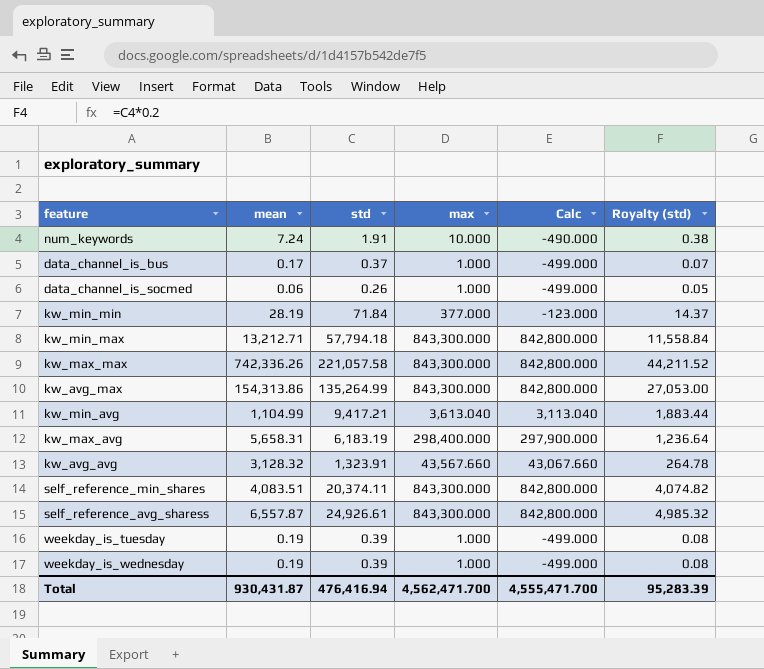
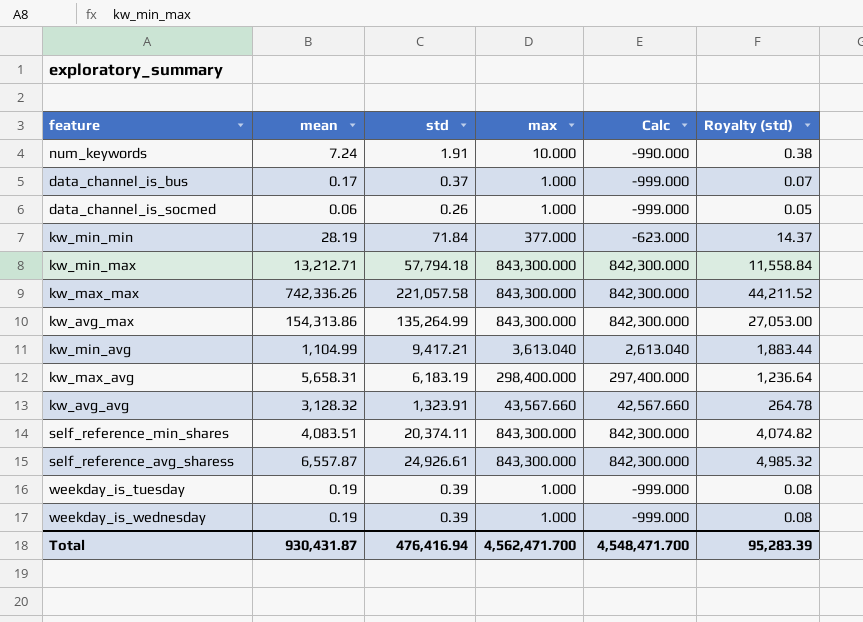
column Calc | formula: [max] - 500 -> [max] - 1000
Total | Calc: 4,555,471.700 -> 4,548,471.700

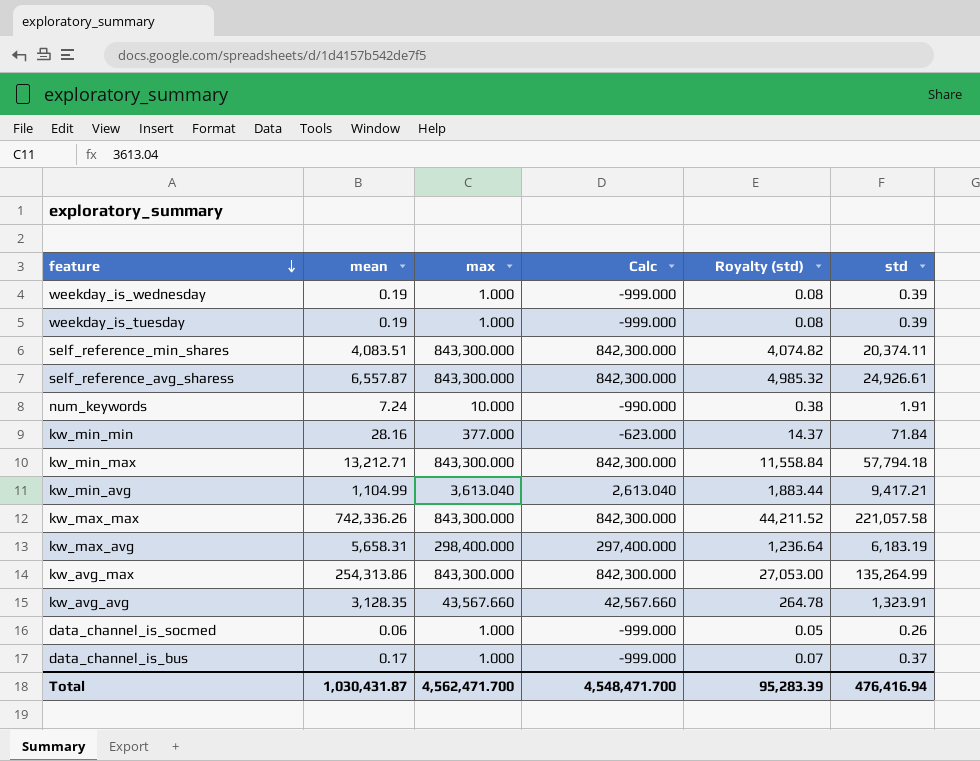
row order: none -> feature descending
column std | position: 3 -> 6
kw_min_min | mean: 28.19 -> 28.16
kw_avg_max | mean: 154,313.86 -> 254,313.86
kw_avg_avg | mean: 3,128.32 -> 3,128.35
Total | mean: 930,431.87 -> 1,030,431.87

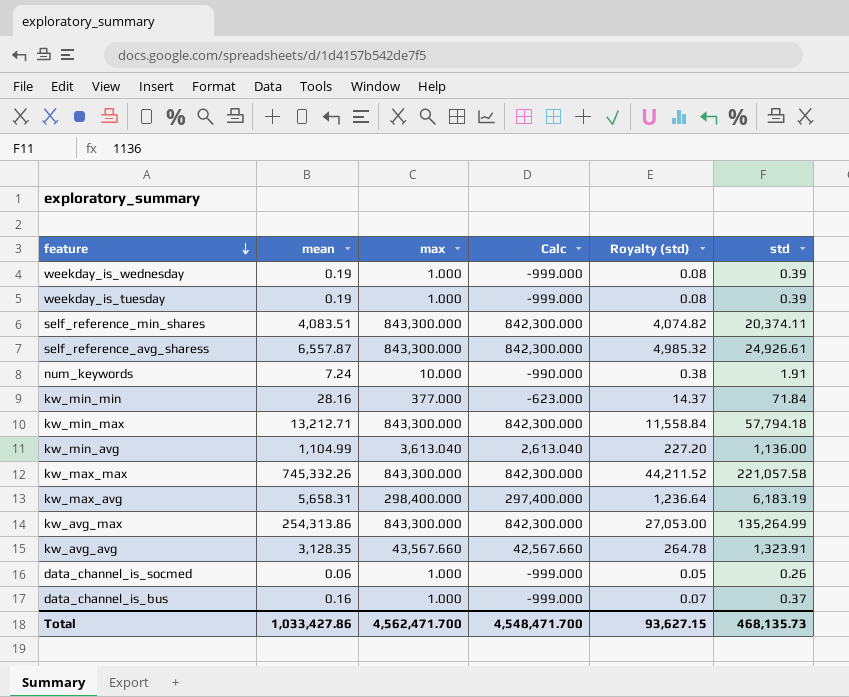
kw_min_avg | Royalty (std): 1,883.44 -> 227.20
kw_min_avg | std: 9,417.21 -> 1,136.00
kw_max_max | mean: 742,336.26 -> 745,332.26
data_channel_is_bus | mean: 0.17 -> 0.16
Total | mean: 1,030,431.87 -> 1,033,427.86
Total | Royalty (std): 95,283.39 -> 93,627.15
Total | std: 476,416.94 -> 468,135.73

